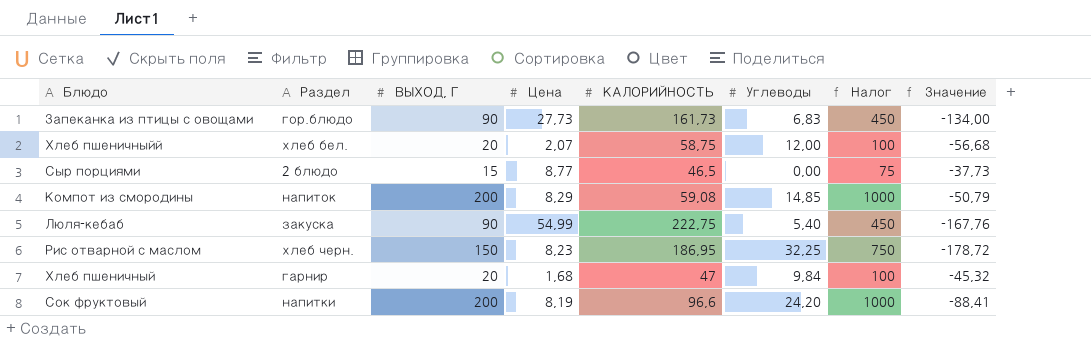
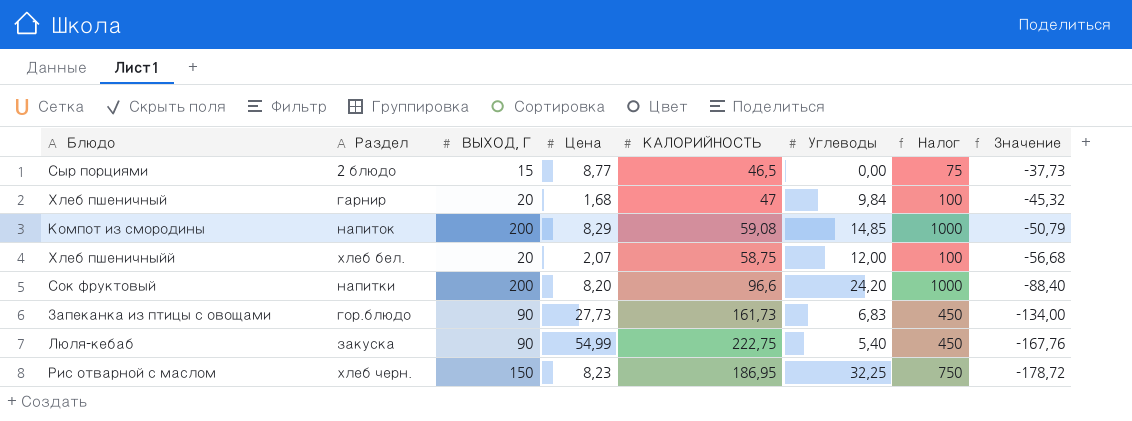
row order: none -> Значение descending
Сок фруктовый | Цена: 8,19 -> 8,20
Сок фруктовый | Значение: -88,41 -> -88,40

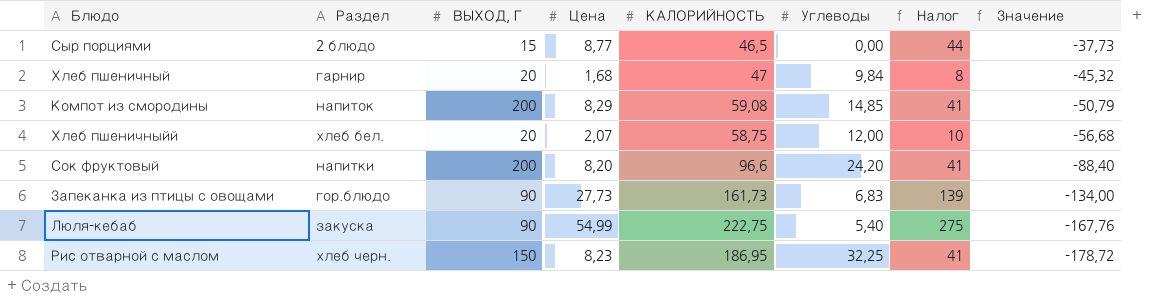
column Налог | formula: [ВЫХОД, Г] * 5 -> [Цена] * 5

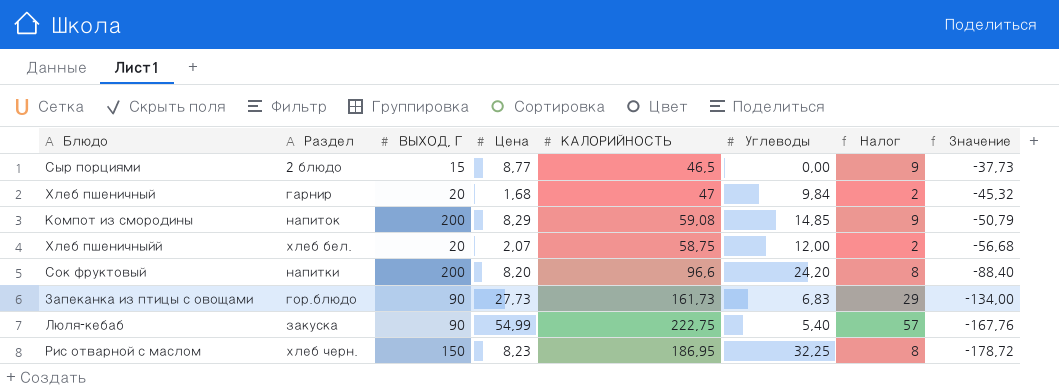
column Налог | formula: [Цена] * 5 -> [Цена] * 1,03

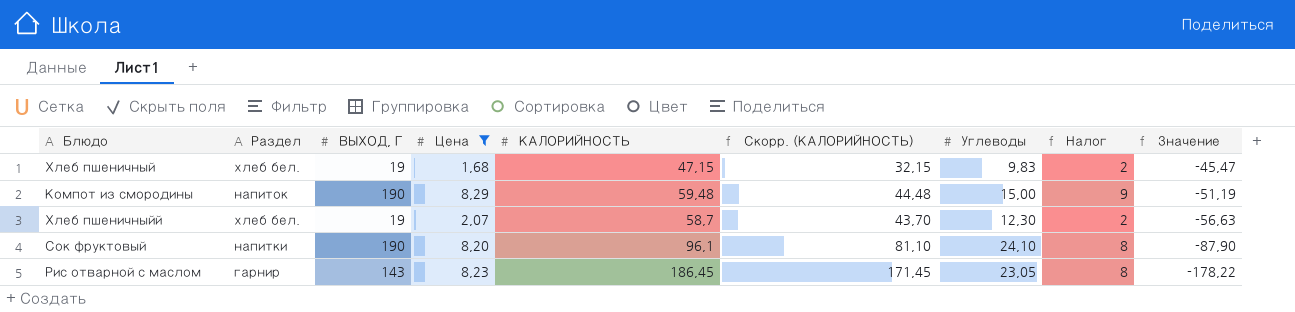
filter: none -> Цена <= 8,29
column Скорр. (КАЛОРИЙНОСТЬ) | formula: none -> [КАЛОРИЙНОСТЬ] - 15
Хлеб пшеничный | Раздел: гарнир -> хлеб бел.
Хлеб пшеничный | ВЫХОД, Г: 20 -> 19
Хлеб пшеничный | КАЛОРИЙНОСТЬ: 47 -> 47,15
Хлеб пшеничный | Углеводы: 9,84 -> 9,83
Хлеб пшеничный | Значение: -45,32 -> -45,47
Компот из смородины | ВЫХОД, Г: 200 -> 190
Компот из смородины | КАЛОРИЙНОСТЬ: 59,08 -> 59,48
Компот из смородины | Углеводы: 14,85 -> 15,00
Компот из смородины | Значение: -50,79 -> -51,19
Хлеб пшеничныйй | ВЫХОД, Г: 20 -> 19
Хлеб пшеничныйй | КАЛОРИЙНОСТЬ: 58,75 -> 58,7
Хлеб пшеничныйй | Углеводы: 12,00 -> 12,30
Хлеб пшеничныйй | Значение: -56,68 -> -56,63
Сок фруктовый | ВЫХОД, Г: 200 -> 190
Сок фруктовый | КАЛОРИЙНОСТЬ: 96,6 -> 96,1
Сок фруктовый | Углеводы: 24,20 -> 24,10
Сок фруктовый | Значение: -88,40 -> -87,90
Рис отварной с маслом | Раздел: хлеб черн. -> гарнир
Рис отварной с маслом | ВЫХОД, Г: 150 -> 143
Рис отварной с маслом | КАЛОРИЙНОСТЬ: 186,95 -> 186,45
Рис отварной с маслом | Углеводы: 32,25 -> 23,05
Рис отварной с маслом | Значение: -178,72 -> -178,22

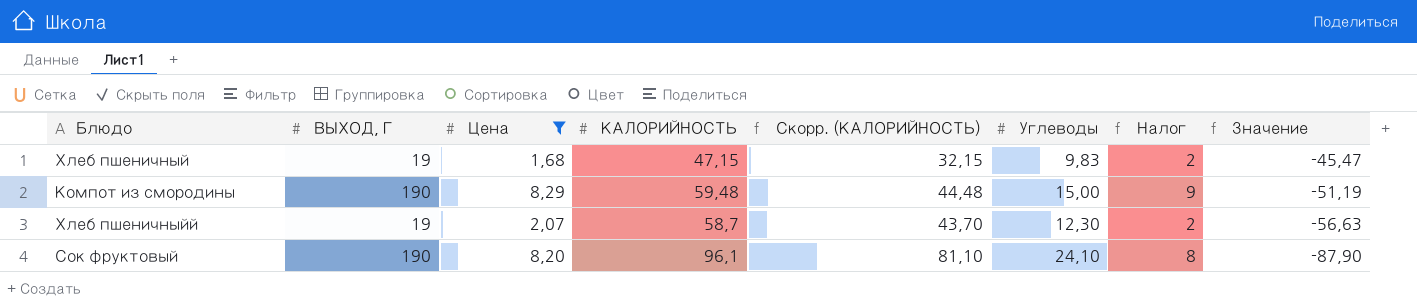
column Раздел | position: 2 -> none
row Рис отварной с маслом: гарнир | 143 | 8,23 | 186,45 | 171,45 | 23,05 | 8 | -178,22 -> none

